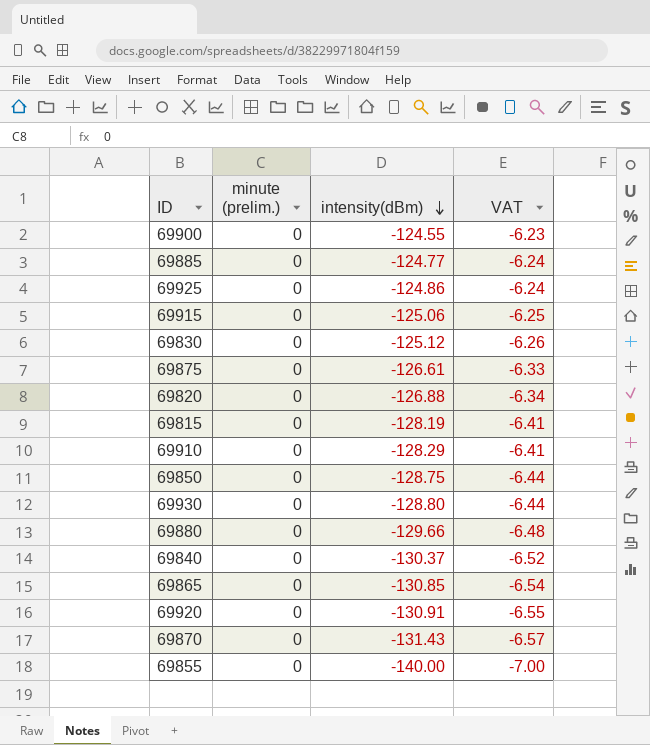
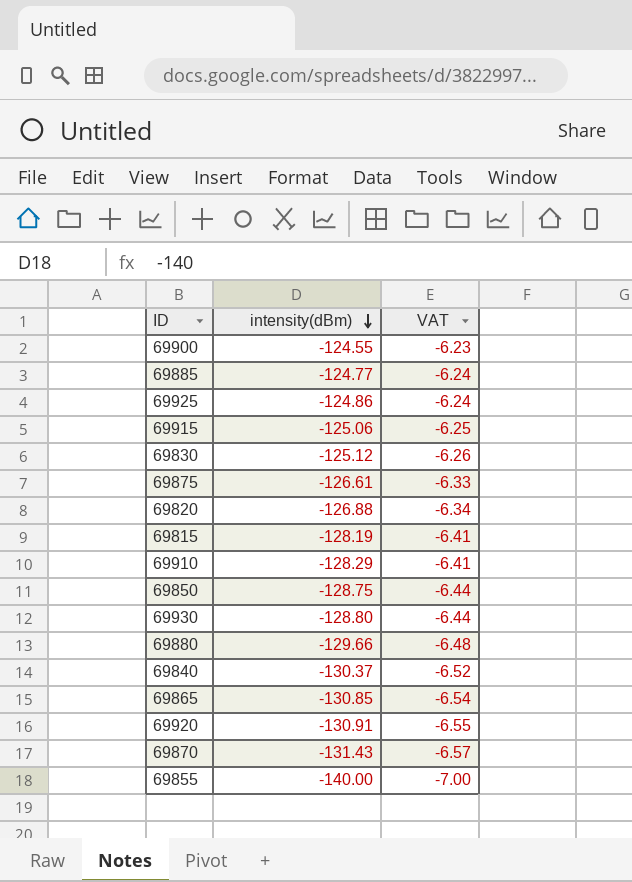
column minute (prelim.) | position: 2 -> none

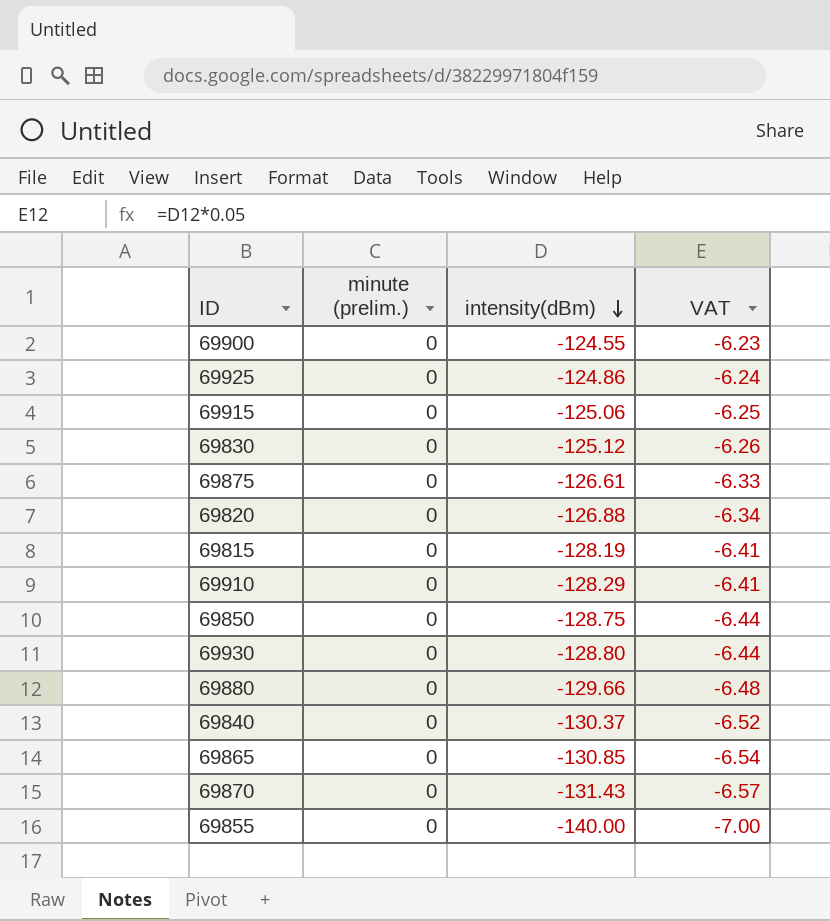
column minute (prelim.) | position: none -> 2
row 69885: -124.77 | -6.24 -> none
row 69920: -130.91 | -6.55 -> none

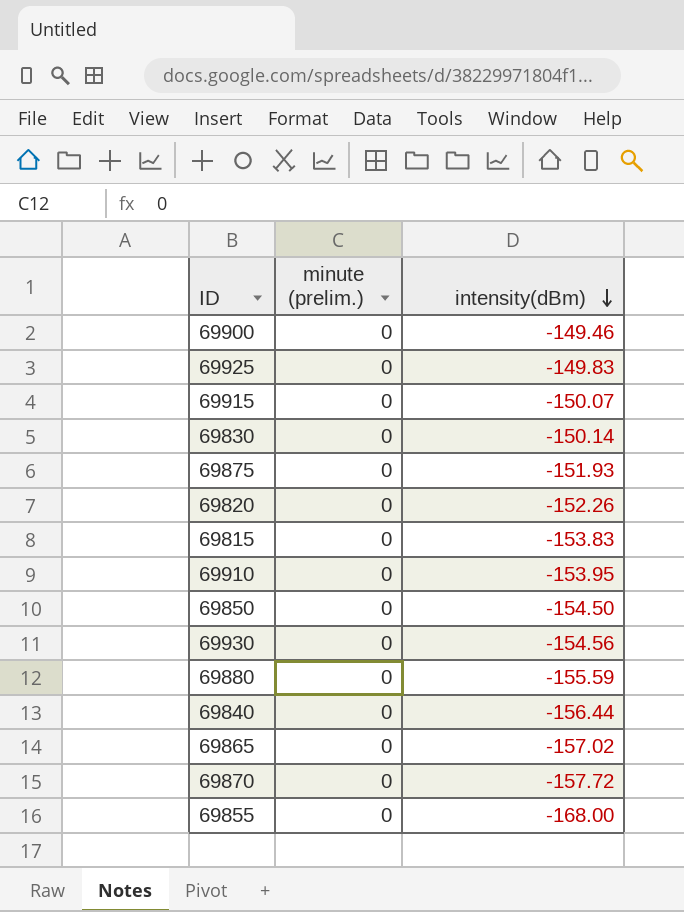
column VAT | formula: [intensity(dBm)] * 0.05 -> none
69900 | intensity(dBm): -124.55 -> -149.46
69925 | intensity(dBm): -124.86 -> -149.83
69915 | intensity(dBm): -125.06 -> -150.07
69830 | intensity(dBm): -125.12 -> -150.14
69875 | intensity(dBm): -126.61 -> -151.93
69820 | intensity(dBm): -126.88 -> -152.26
69815 | intensity(dBm): -128.19 -> -153.83
69910 | intensity(dBm): -128.29 -> -153.95
69850 | intensity(dBm): -128.75 -> -154.50
69930 | intensity(dBm): -128.80 -> -154.56
69880 | intensity(dBm): -129.66 -> -155.59
69840 | intensity(dBm): -130.37 -> -156.44
69865 | intensity(dBm): -130.85 -> -157.02
69870 | intensity(dBm): -131.43 -> -157.72
69855 | intensity(dBm): -140.00 -> -168.00

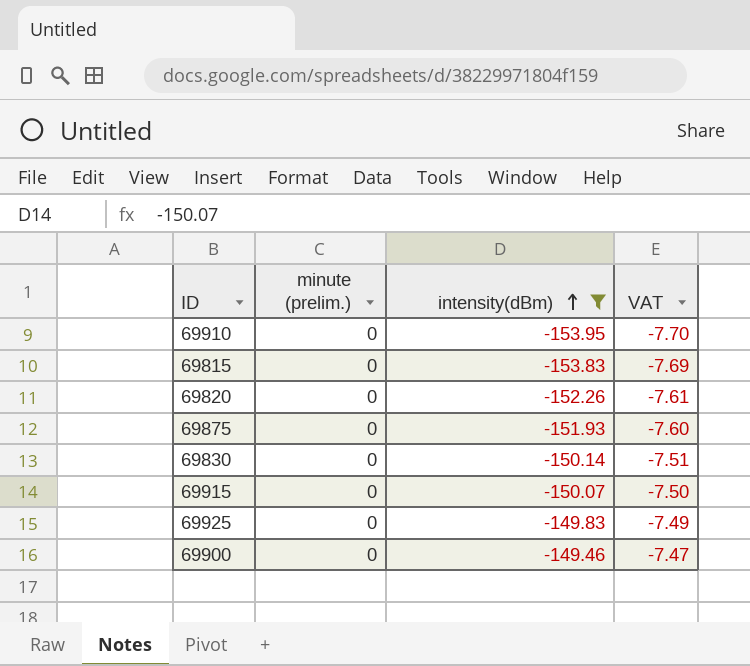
filter: none -> intensity(dBm) >= -153.95
row order: intensity(dBm) descending -> intensity(dBm) ascending
column VAT | formula: none -> [intensity(dBm)] * 0.05

